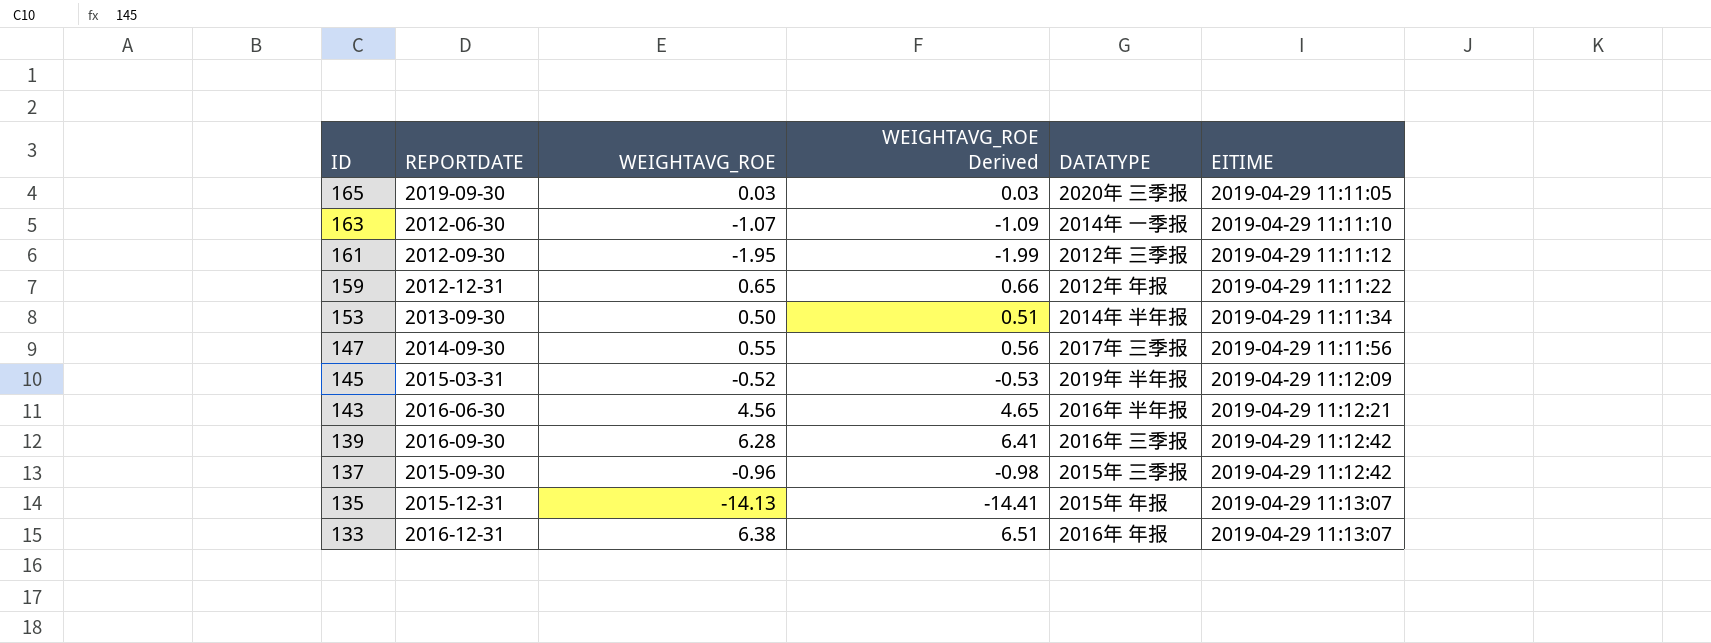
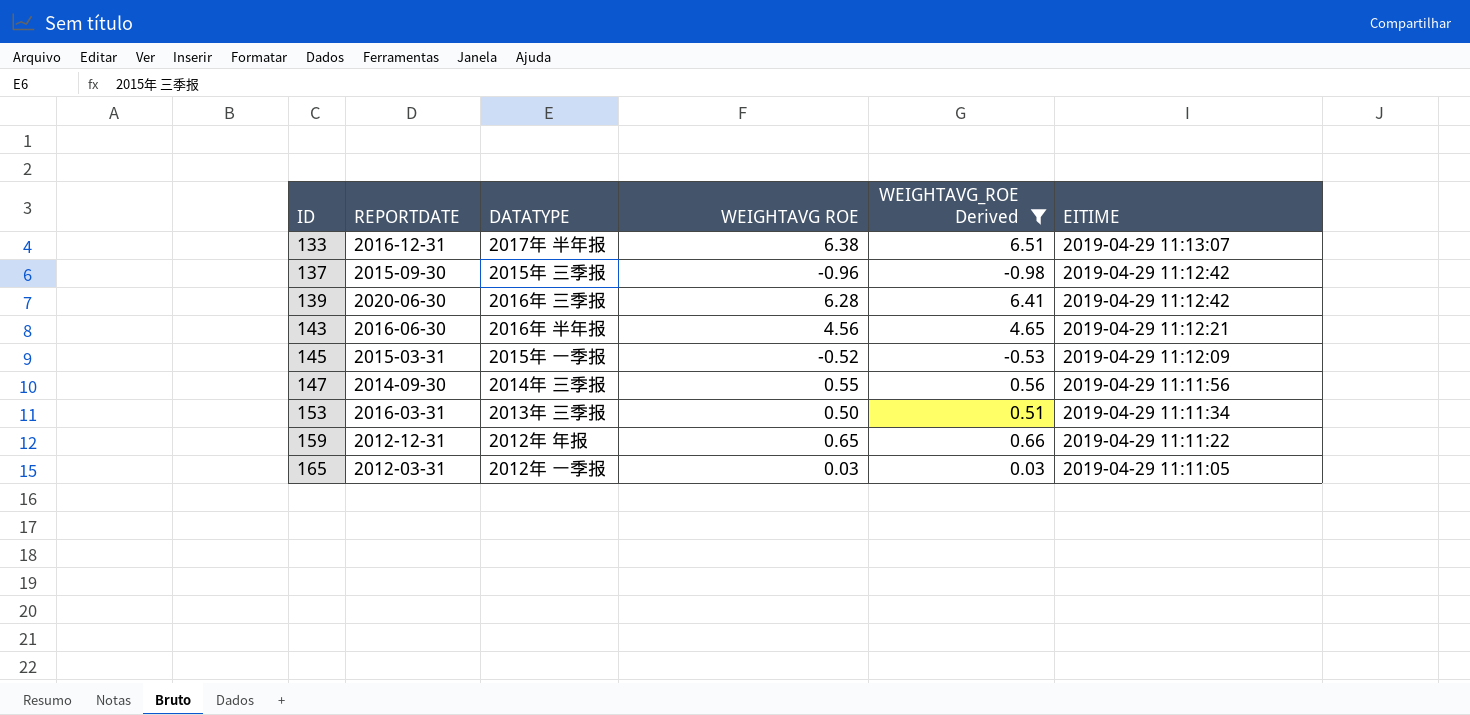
filter: none -> WEIGHTAVG_ROE Derived >= -0.98
row order: ID descending -> ID ascending
column DATATYPE | position: 5 -> 3
column name: WEIGHTAVG_ROE -> WEIGHTAVG ROE
133 | DATATYPE: 2016年 年报 -> 2017年 半年报
139 | REPORTDATE: 2016-09-30 -> 2020-06-30
145 | DATATYPE: 2019年 半年报 -> 2015年 一季报
147 | DATATYPE: 2017年 三季报 -> 2014年 三季报
153 | REPORTDATE: 2013-09-30 -> 2016-03-31
153 | DATATYPE: 2014年 半年报 -> 2013年 三季报
165 | REPORTDATE: 2019-09-30 -> 2012-03-31
165 | DATATYPE: 2020年 三季报 -> 2012年 一季报

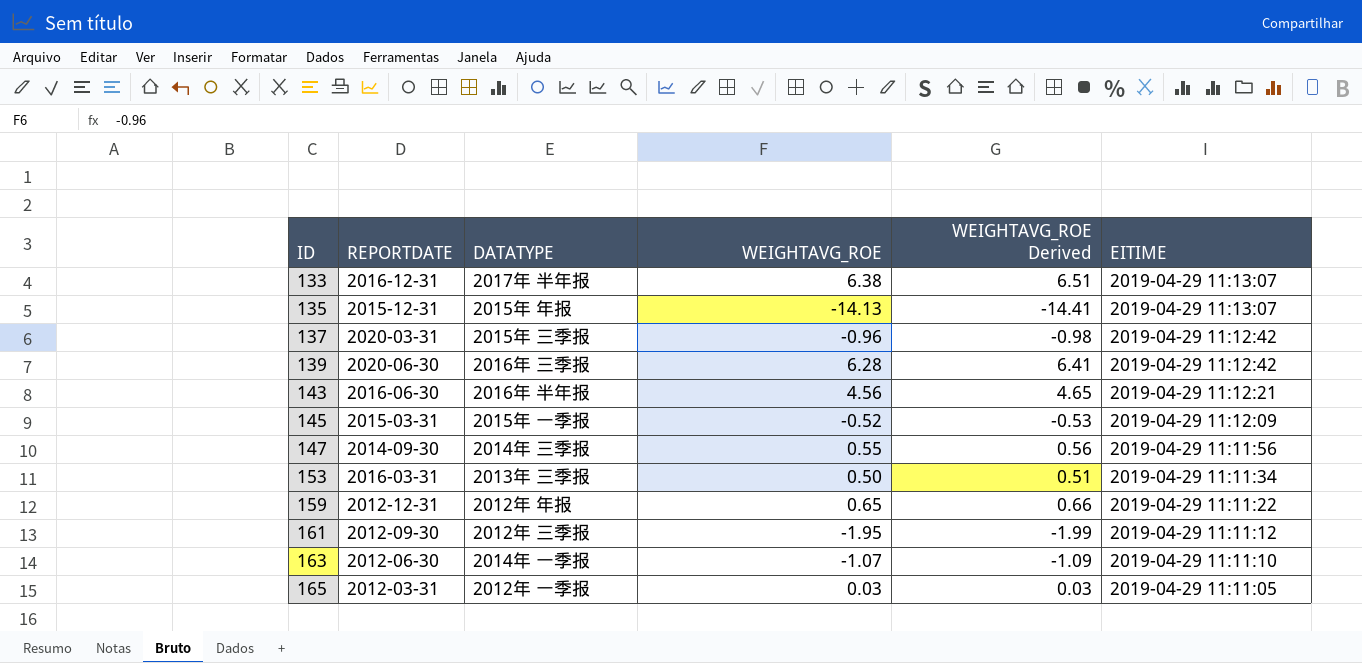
filter: WEIGHTAVG_ROE Derived >= -0.98 -> none
column name: WEIGHTAVG ROE -> WEIGHTAVG_ROE
137 | REPORTDATE: 2015-09-30 -> 2020-03-31

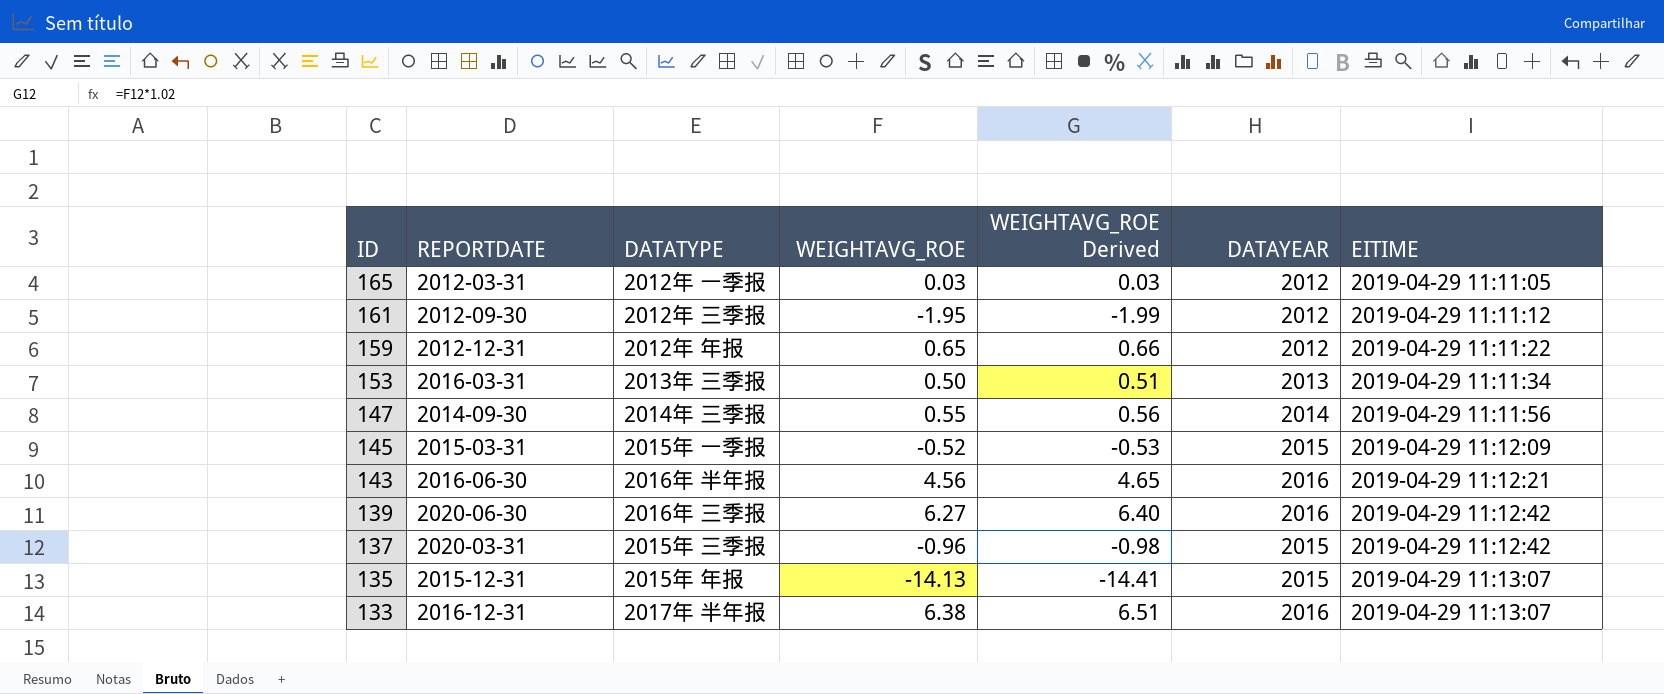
row order: ID ascending -> ID descending
column DATAYEAR | position: none -> 6
row 163: 2012-06-30 | 2014年 一季报 | -1.07 | -1.09 | 2019-04-29 11:11:10 -> none
139 | WEIGHTAVG_ROE: 6.28 -> 6.27
139 | WEIGHTAVG_ROE Derived: 6.41 -> 6.40

